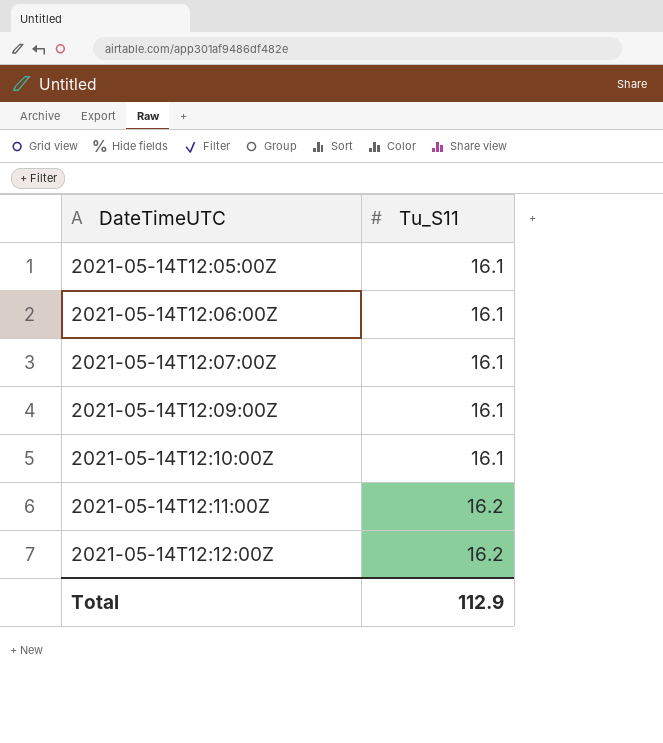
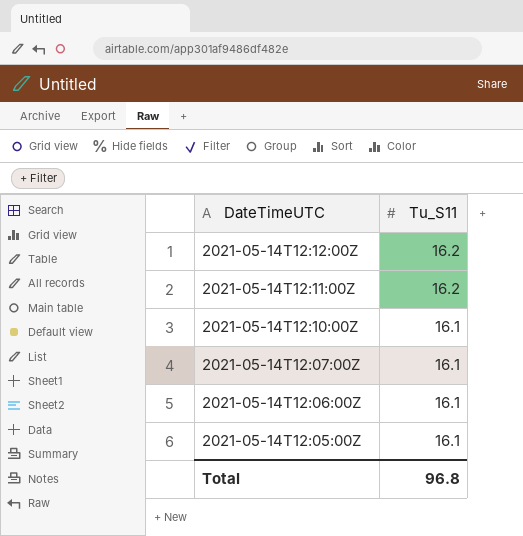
row order: DateTimeUTC ascending -> DateTimeUTC descending
row 2021-05-14T12:09:00Z: 16.1 -> none
Total | Tu_S11: 112.9 -> 96.8

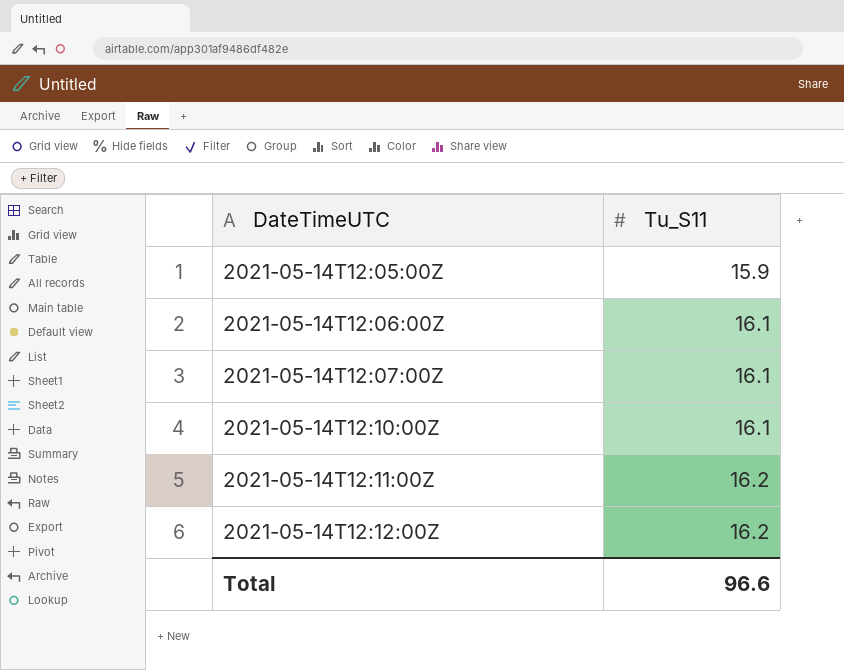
row order: DateTimeUTC descending -> DateTimeUTC ascending
2021-05-14T12:05:00Z | Tu_S11: 16.1 -> 15.9
Total | Tu_S11: 96.8 -> 96.6

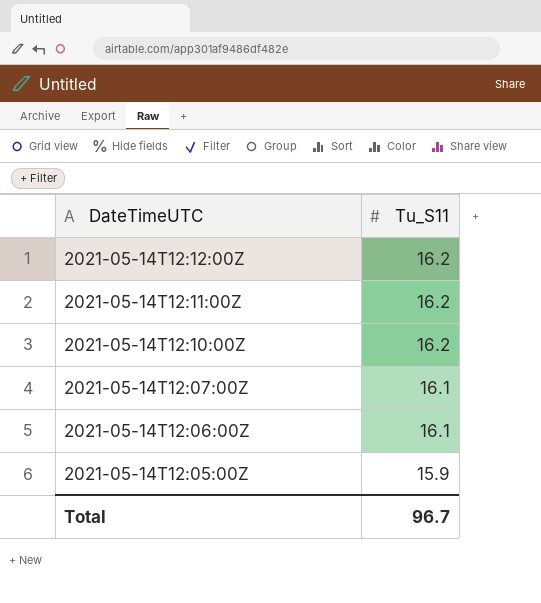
row order: DateTimeUTC ascending -> DateTimeUTC descending
2021-05-14T12:10:00Z | Tu_S11: 16.1 -> 16.2
Total | Tu_S11: 96.6 -> 96.7

